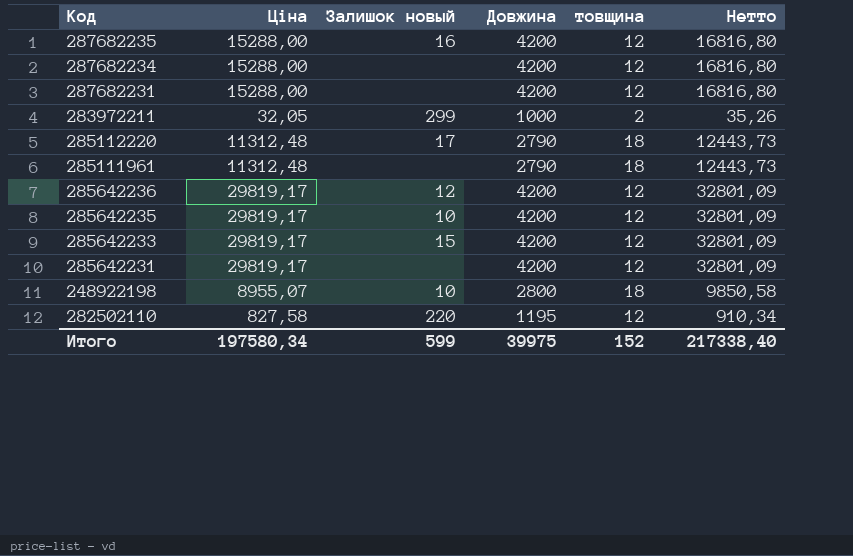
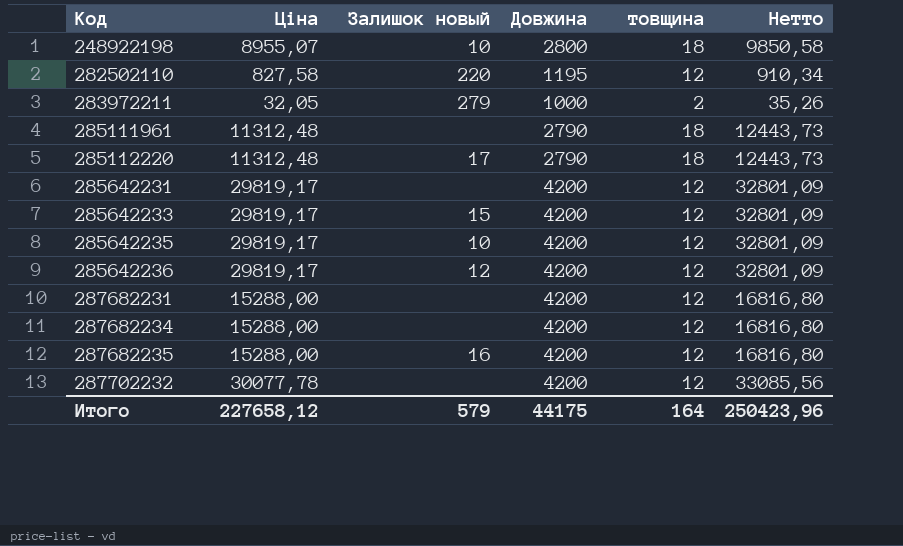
row order: none -> Код ascending
283972211 | Залишок новый: 299 -> 279
row 287702232: none -> 30077,78 | none | 4200 | 12 | 33085,56
Итого | Ціна: 197580,34 -> 227658,12
Итого | Залишок новый: 599 -> 579
Итого | Довжина: 39975 -> 44175
Итого | товщина: 152 -> 164
Итого | Нетто: 217338,40 -> 250423,96

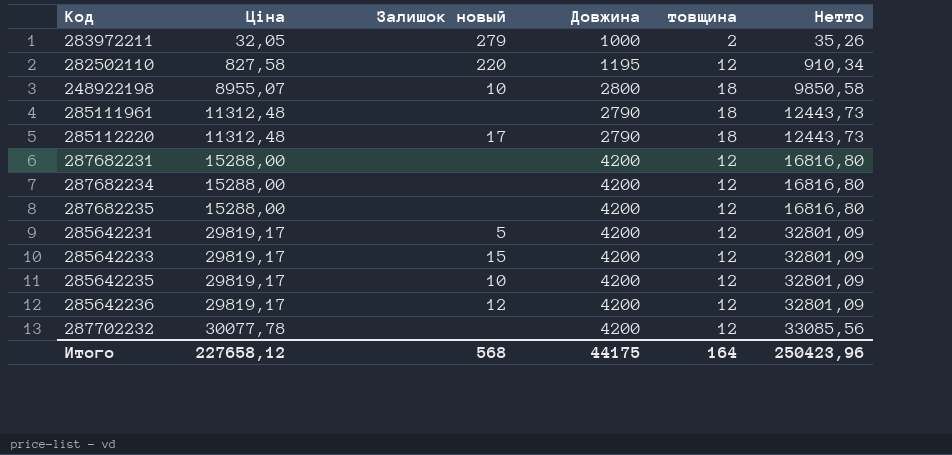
row order: Код ascending -> Ціна ascending
287682235 | Залишок новый: 16 -> none
285642231 | Залишок новый: none -> 5
Итого | Залишок новый: 579 -> 568

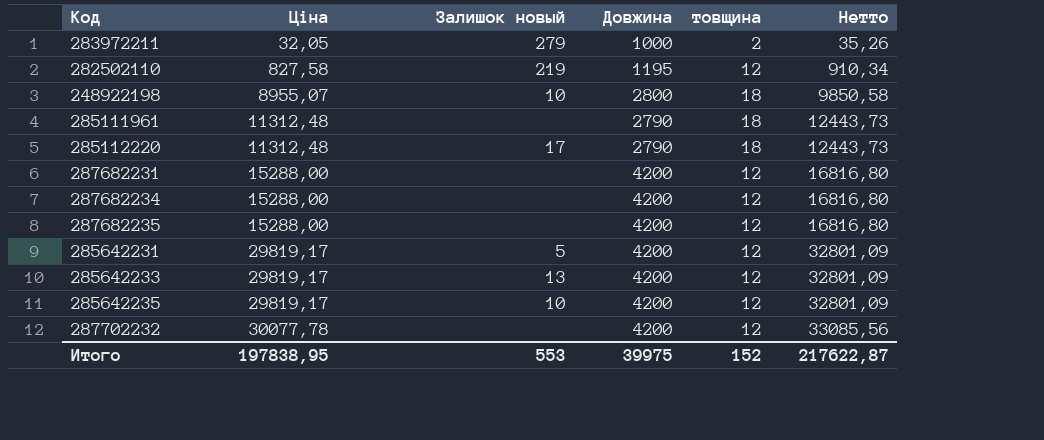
row 285642236: 29819,17 | 12 | 4200 | 12 | 32801,09 -> none
282502110 | Залишок новый: 220 -> 219
285642233 | Залишок новый: 15 -> 13
Итого | Ціна: 227658,12 -> 197838,95
Итого | Залишок новый: 568 -> 553
Итого | Довжина: 44175 -> 39975
Итого | товщина: 164 -> 152
Итого | Нетто: 250423,96 -> 217622,87

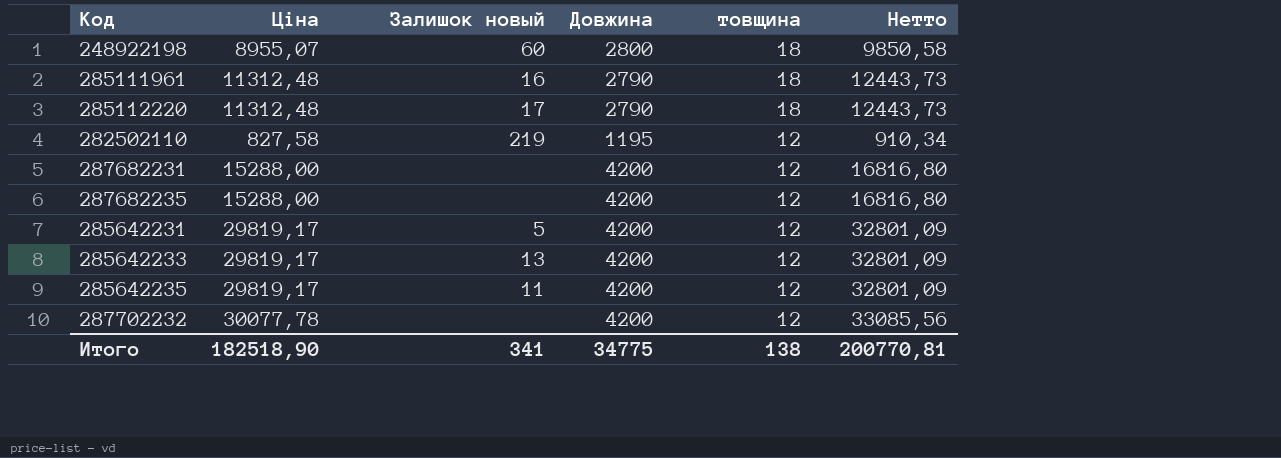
row order: Ціна ascending -> товщина descending
row 283972211: 32,05 | 279 | 1000 | 2 | 35,26 -> none
row 287682234: 15288,00 | none | 4200 | 12 | 16816,80 -> none
248922198 | Залишок новый: 10 -> 60
285111961 | Залишок новый: none -> 16
285642235 | Залишок новый: 10 -> 11
Итого | Ціна: 197838,95 -> 182518,90
Итого | Залишок новый: 553 -> 341
Итого | Довжина: 39975 -> 34775
Итого | товщина: 152 -> 138
Итого | Нетто: 217622,87 -> 200770,81

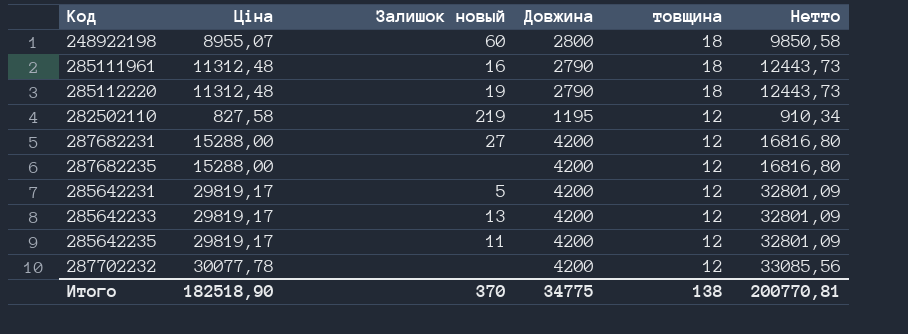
285112220 | Залишок новый: 17 -> 19
287682231 | Залишок новый: none -> 27
Итого | Залишок новый: 341 -> 370

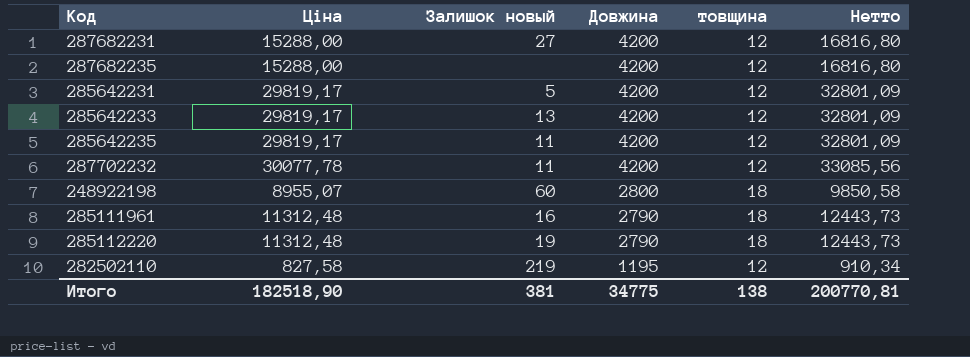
row order: товщина descending -> Довжина descending
287702232 | Залишок новый: none -> 11
Итого | Залишок новый: 370 -> 381

